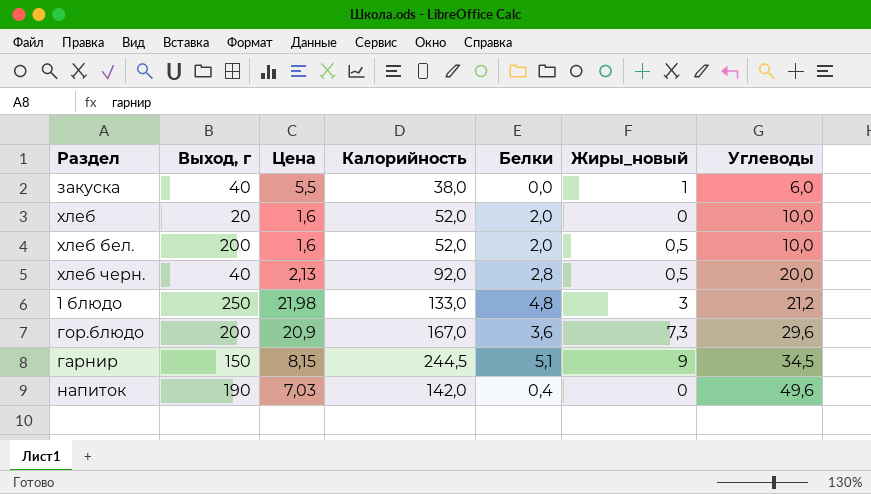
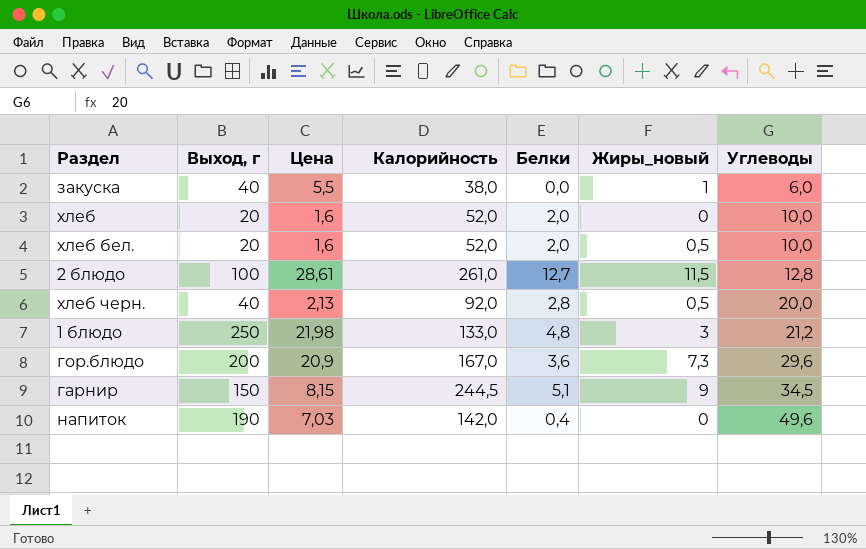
хлеб бел. | Выход, г: 200 -> 20
row 2 блюдо: none -> 100 | 28,61 | 261,0 | 12,7 | 11,5 | 12,8

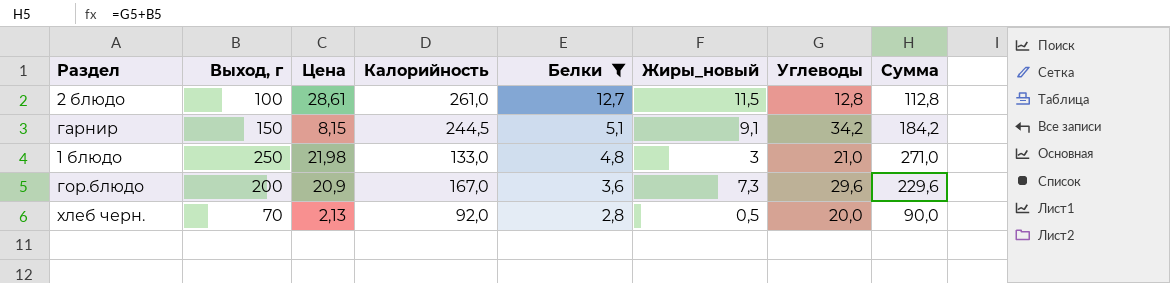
filter: none -> Белки >= 2,8
row order: Углеводы ascending -> Белки descending
column Сумма | formula: none -> [Выход, г] + [Углеводы]
гарнир | Жиры_новый: 9 -> 9,1
гарнир | Углеводы: 34,5 -> 34,2
1 блюдо | Углеводы: 21,2 -> 21,0
хлеб черн. | Выход, г: 40 -> 70

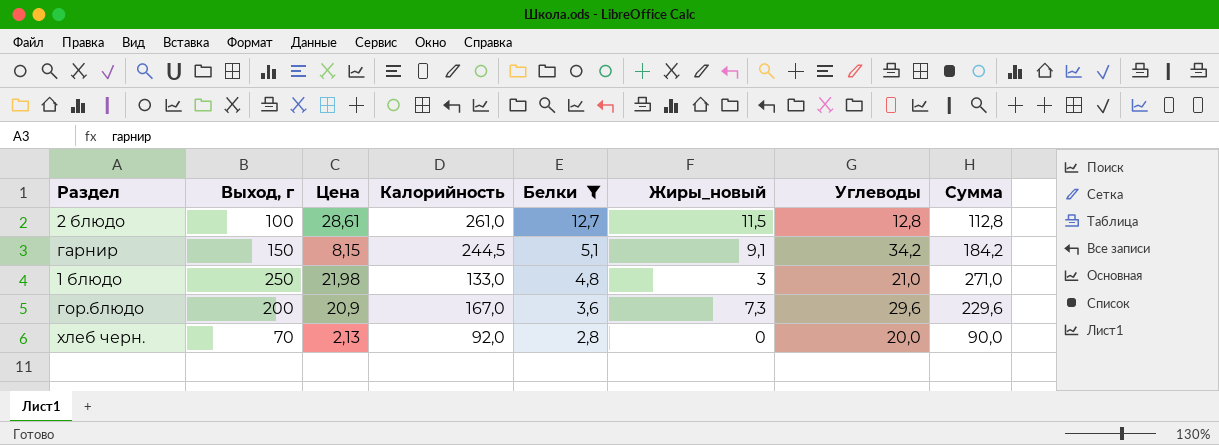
хлеб черн. | Жиры_новый: 0,5 -> 0

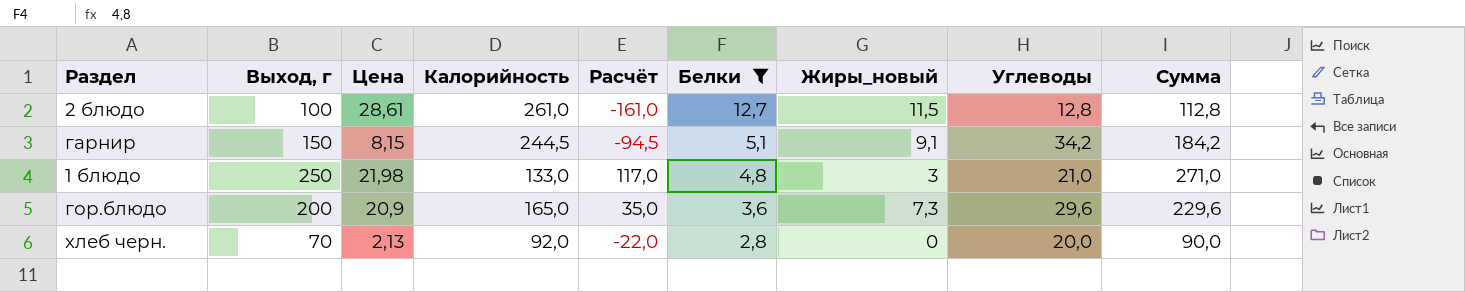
column Расчёт | formula: none -> [Выход, г] - [Калорийность]
гор.блюдо | Калорийность: 167,0 -> 165,0

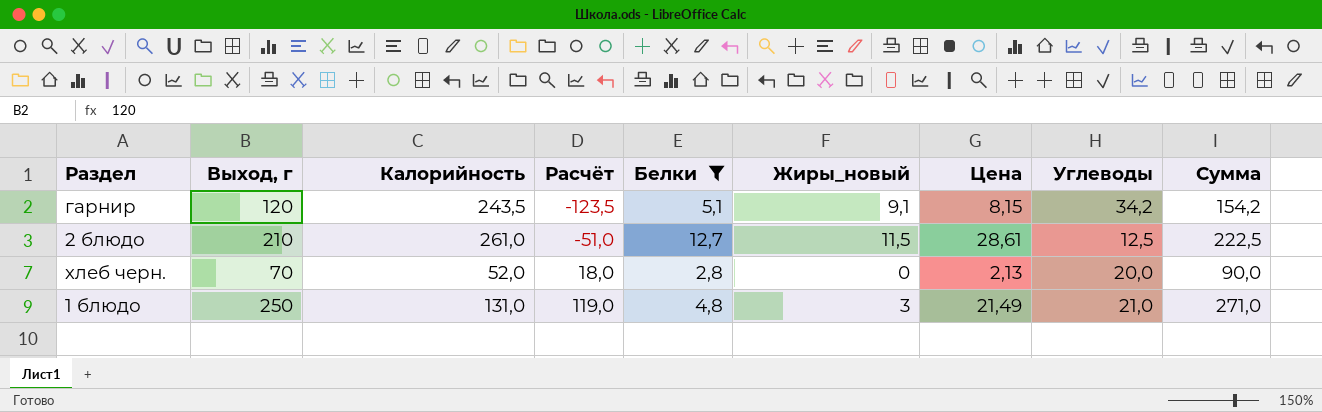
row order: Белки descending -> Расчёт ascending
column Цена | position: 3 -> 7
row гор.блюдо: 200 | 20,9 | 165,0 | 35,0 | 3,6 | 7,3 | 29,6 | 229,6 -> none
гарнир | Выход, г: 150 -> 120
гарнир | Калорийность: 244,5 -> 243,5
гарнир | Расчёт: -94,5 -> -123,5
гарнир | Сумма: 184,2 -> 154,2
2 блюдо | Выход, г: 100 -> 210
2 блюдо | Расчёт: -161,0 -> -51,0
2 блюдо | Углеводы: 12,8 -> 12,5
2 блюдо | Сумма: 112,8 -> 222,5
хлеб черн. | Калорийность: 92,0 -> 52,0
хлеб черн. | Расчёт: -22,0 -> 18,0
1 блюдо | Калорийность: 133,0 -> 131,0
1 блюдо | Расчёт: 117,0 -> 119,0
1 блюдо | Цена: 21,98 -> 21,49

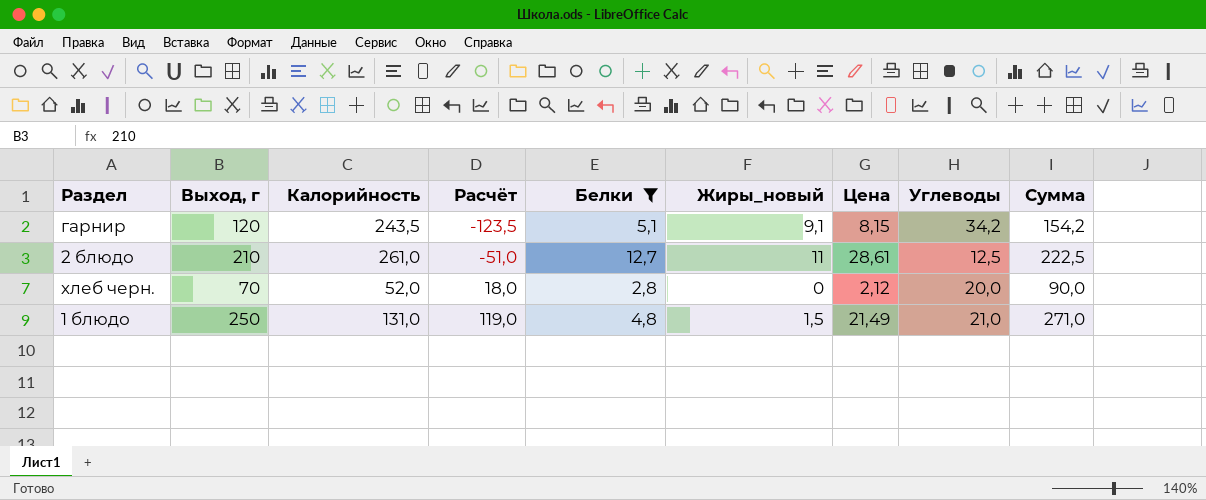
2 блюдо | Жиры_новый: 11,5 -> 11
хлеб черн. | Цена: 2,13 -> 2,12
1 блюдо | Жиры_новый: 3 -> 1,5

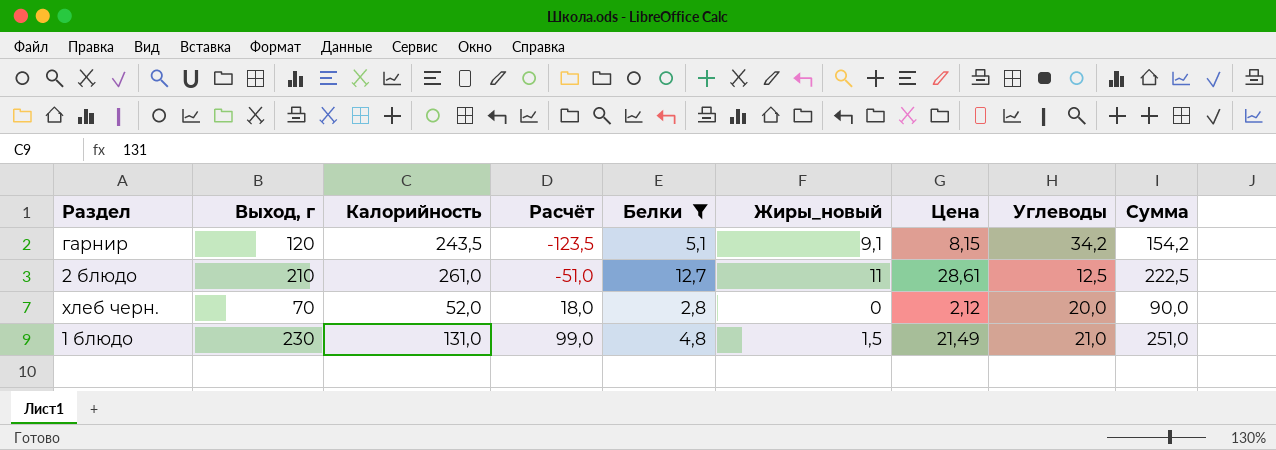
1 блюдо | Выход, г: 250 -> 230
1 блюдо | Расчёт: 119,0 -> 99,0
1 блюдо | Сумма: 271,0 -> 251,0

